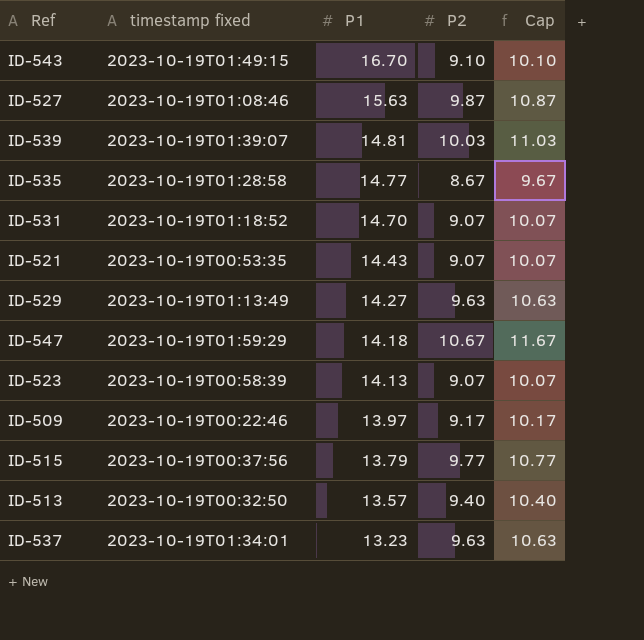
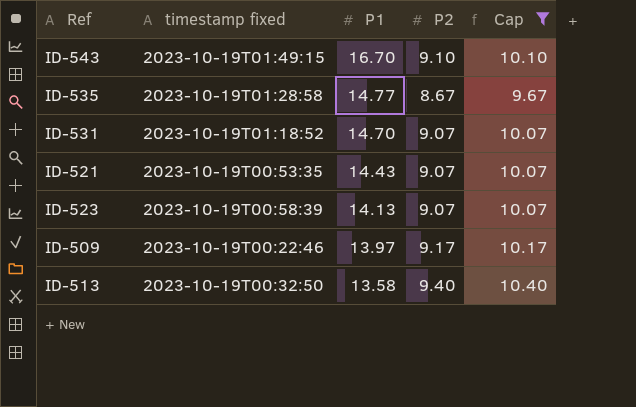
filter: none -> Cap <= 10.40
ID-513 | P1: 13.57 -> 13.58

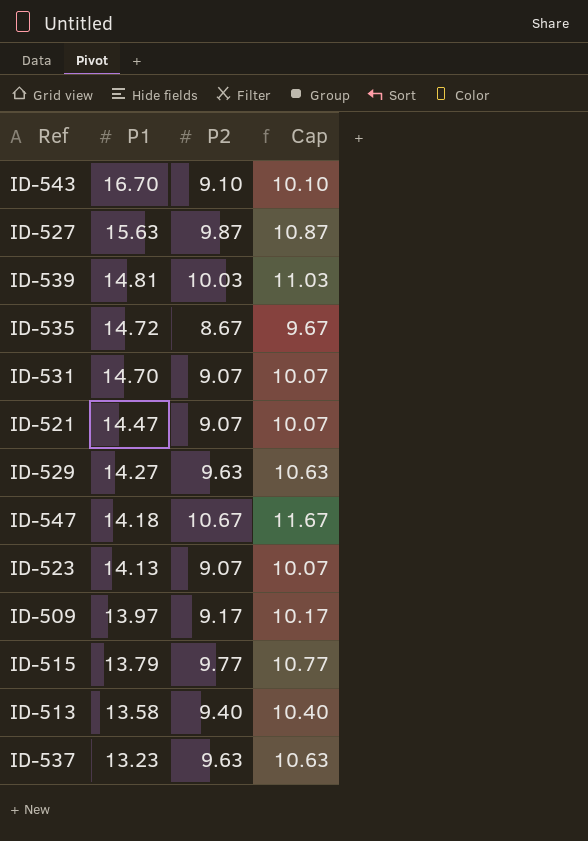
filter: Cap <= 10.40 -> none
column timestamp fixed | position: 2 -> none
ID-535 | P1: 14.77 -> 14.72
ID-521 | P1: 14.43 -> 14.47

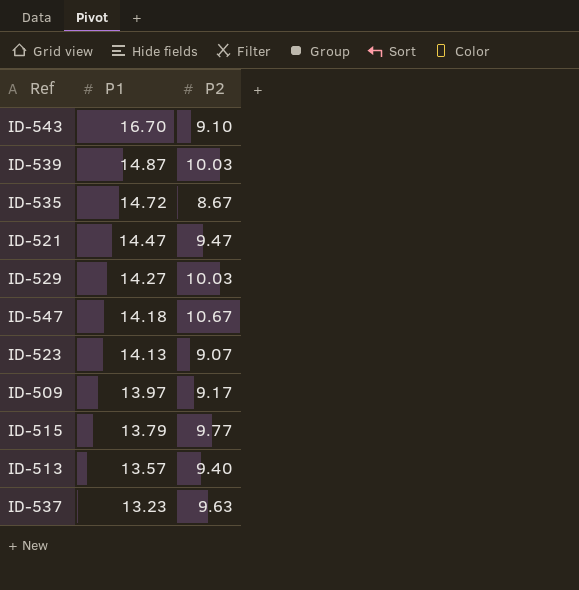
column Cap | formula: [P2] + 1 -> none
row ID-527: 15.63 | 9.87 | 10.87 -> none
row ID-531: 14.70 | 9.07 | 10.07 -> none
ID-539 | P1: 14.81 -> 14.87
ID-521 | P2: 9.07 -> 9.47
ID-529 | P2: 9.63 -> 10.03
ID-513 | P1: 13.58 -> 13.57

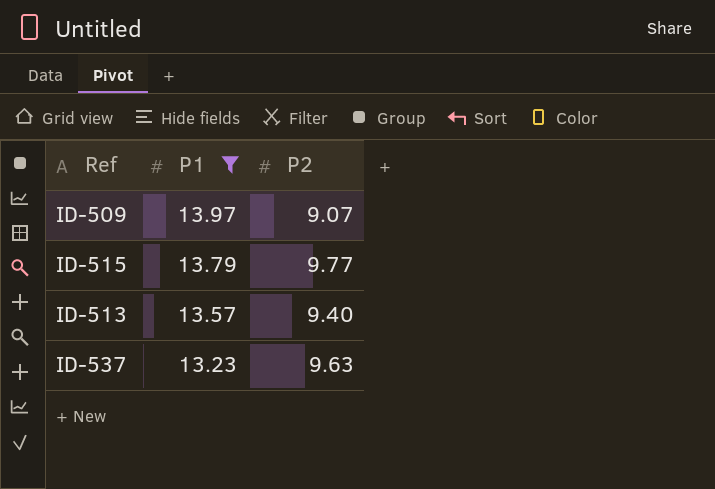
filter: none -> P1 <= 13.97
ID-509 | P2: 9.17 -> 9.07

